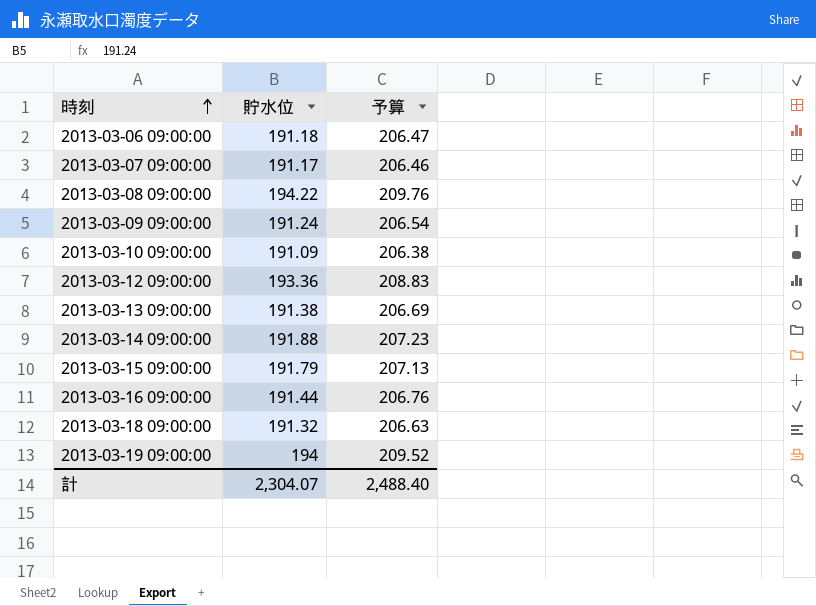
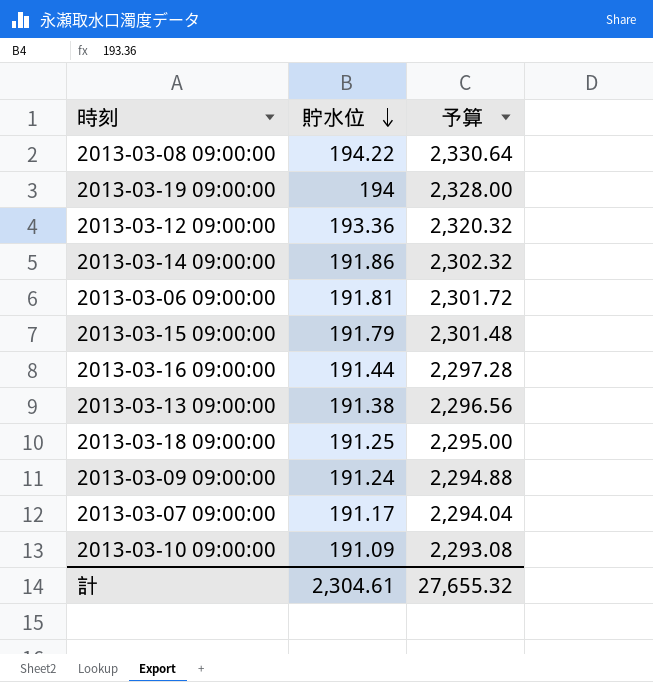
row order: 時刻 ascending -> 貯水位 descending
column 予算 | formula: [貯水位] * 1.08 -> [貯水位] * 12
2013-03-14 09:00:00 | 貯水位: 191.88 -> 191.86
2013-03-06 09:00:00 | 貯水位: 191.18 -> 191.81
2013-03-18 09:00:00 | 貯水位: 191.32 -> 191.25
計 | 貯水位: 2,304.07 -> 2,304.61
計 | 予算: 2,488.40 -> 27,655.32

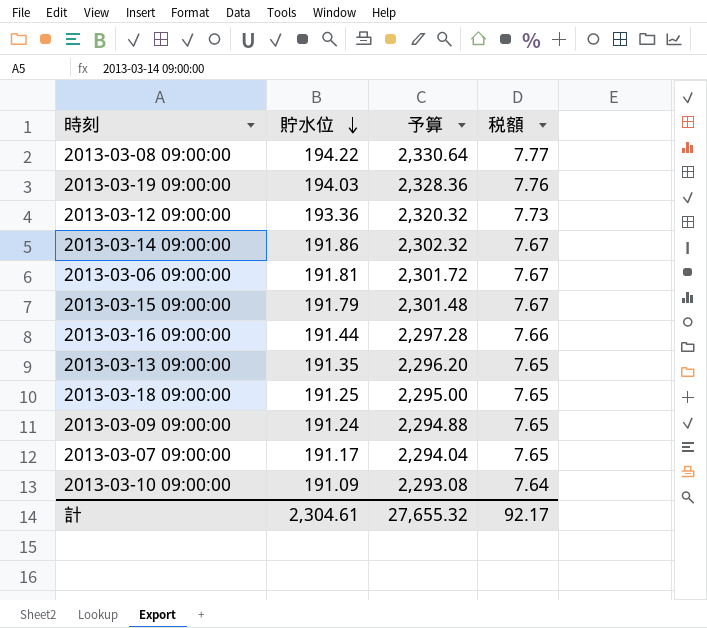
column 税額 | formula: none -> [貯水位] * 0.04
2013-03-19 09:00:00 | 貯水位: 194 -> 194.03
2013-03-19 09:00:00 | 予算: 2,328.00 -> 2,328.36
2013-03-13 09:00:00 | 貯水位: 191.38 -> 191.35
2013-03-13 09:00:00 | 予算: 2,296.56 -> 2,296.20

